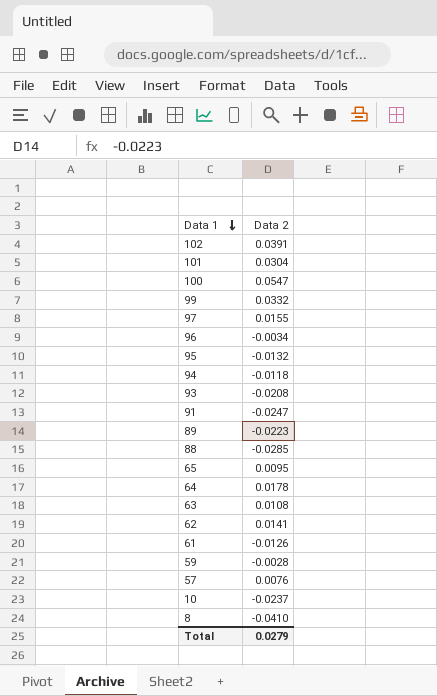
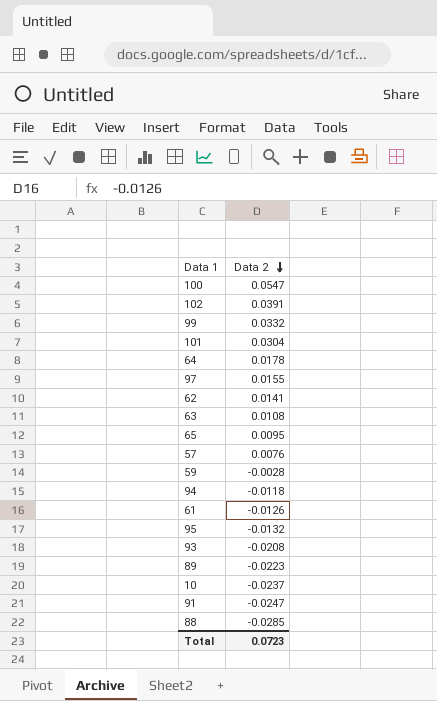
row order: Data 1 descending -> Data 2 descending
row 96: -0.0034 -> none
row 8: -0.0410 -> none
Total | Data 2: 0.0279 -> 0.0723

